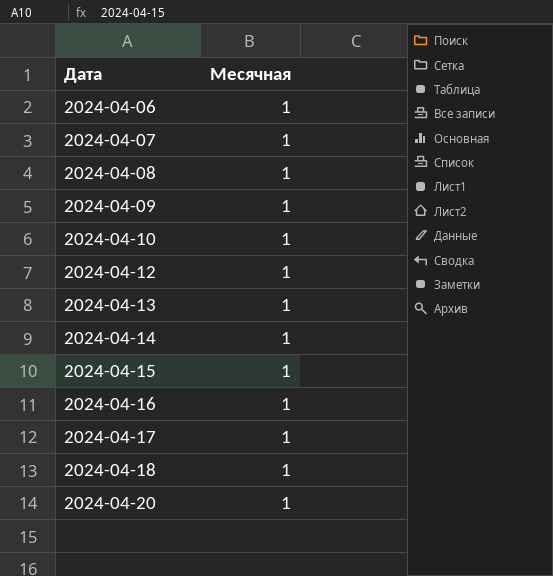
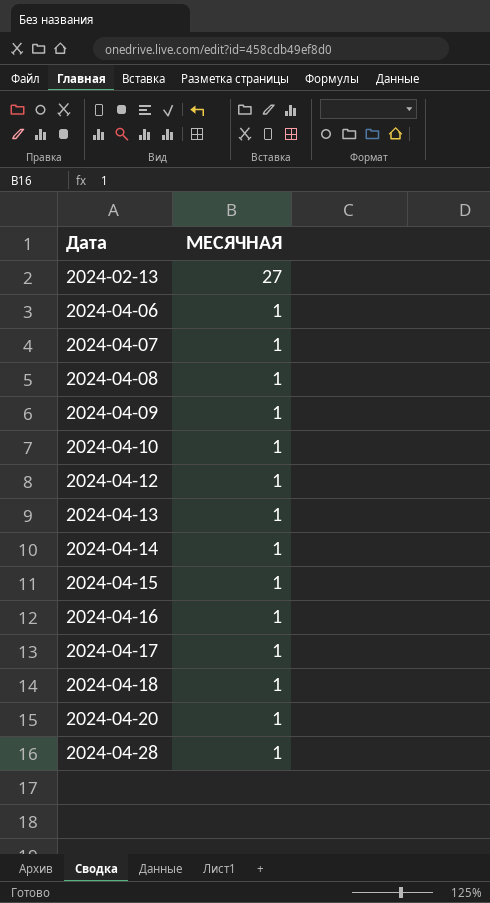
column name: Месячная -> МЕСЯЧНАЯ
row 2024-02-13: none -> 27
row 2024-04-28: none -> 1

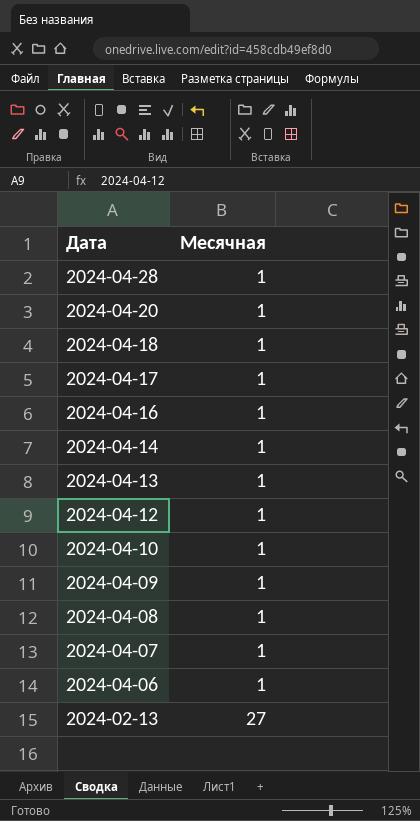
row order: Дата ascending -> Дата descending
column name: МЕСЯЧНАЯ -> Месячная
row 2024-04-15: 1 -> none

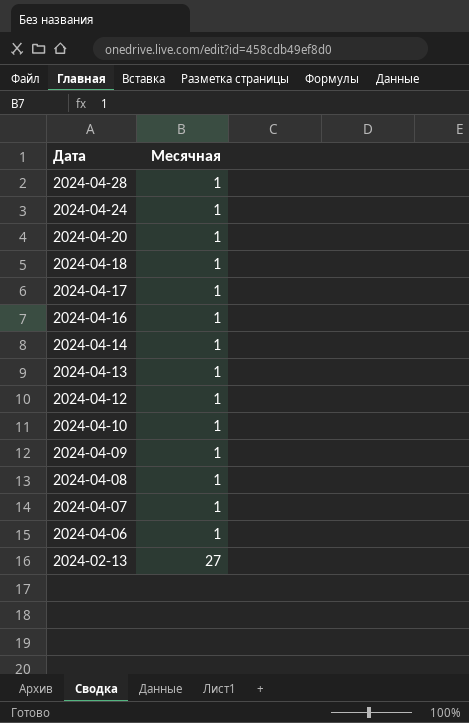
row 2024-04-24: none -> 1

